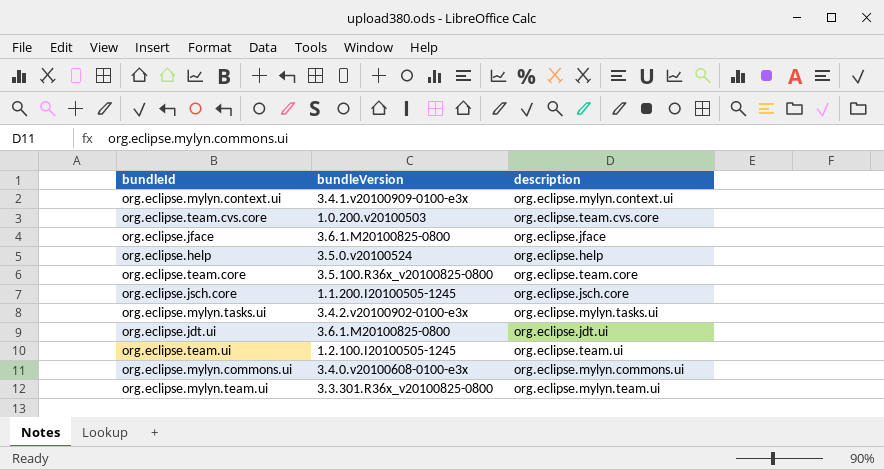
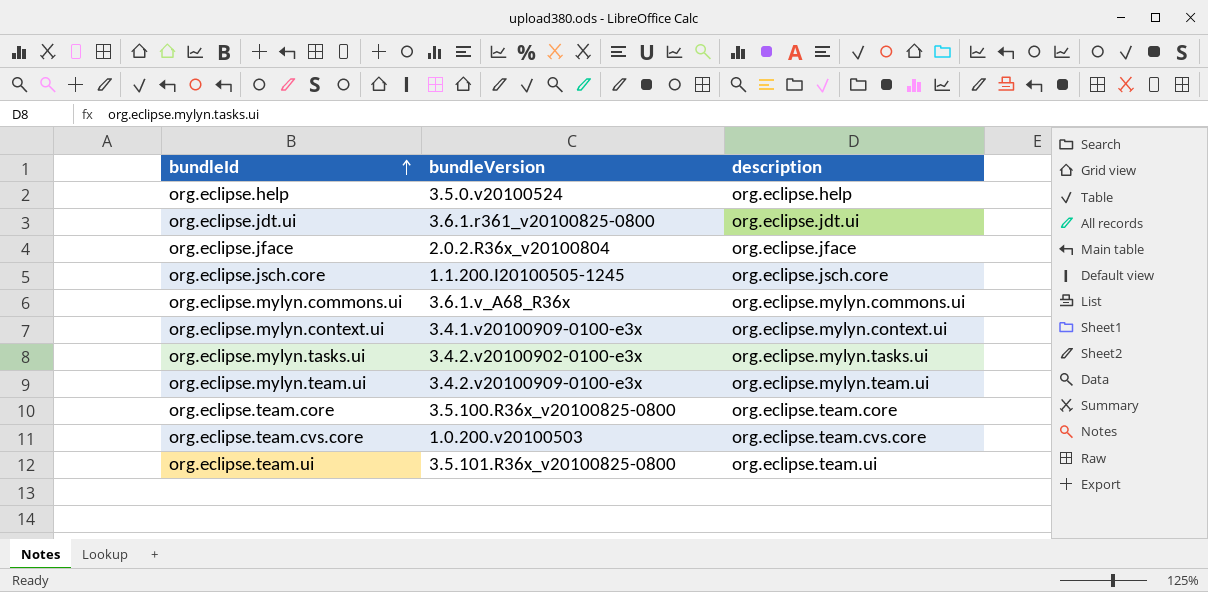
row order: none -> bundleId ascending
org.eclipse.jdt.ui | bundleVersion: 3.6.1.M20100825-0800 -> 3.6.1.r361_v20100825-0800
org.eclipse.jface | bundleVersion: 3.6.1.M20100825-0800 -> 2.0.2.R36x_v20100804
org.eclipse.mylyn.commons.ui | bundleVersion: 3.4.0.v20100608-0100-e3x -> 3.6.1.v_A68_R36x
org.eclipse.mylyn.team.ui | bundleVersion: 3.3.301.R36x_v20100825-0800 -> 3.4.2.v20100909-0100-e3x
org.eclipse.team.ui | bundleVersion: 1.2.100.I20100505-1245 -> 3.5.101.R36x_v20100825-0800

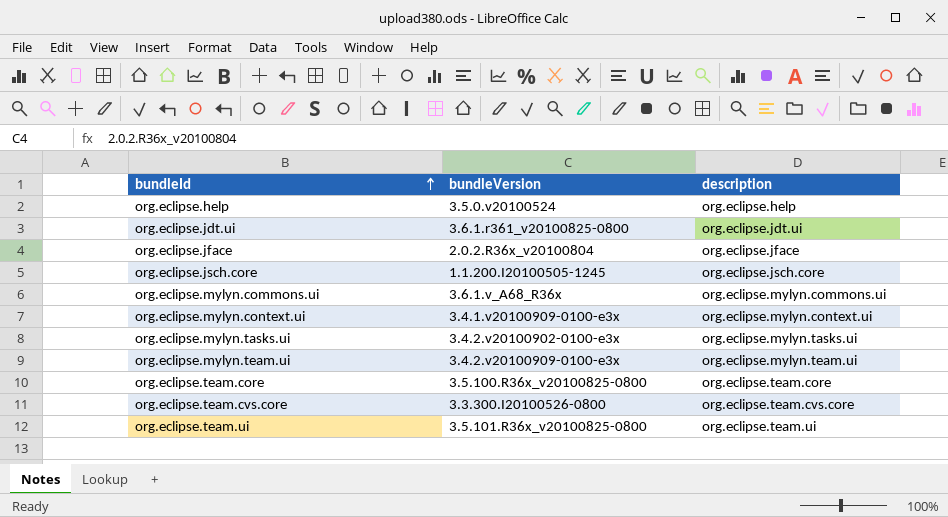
org.eclipse.team.cvs.core | bundleVersion: 1.0.200.v20100503 -> 3.3.300.I20100526-0800

